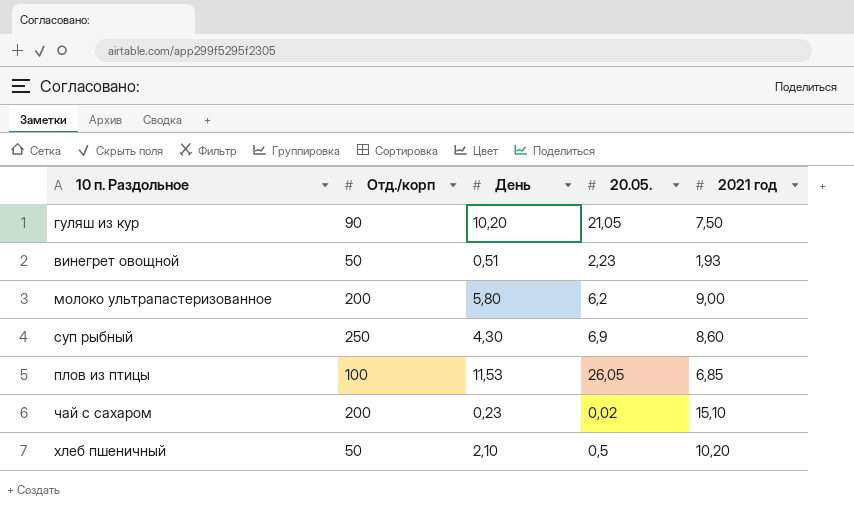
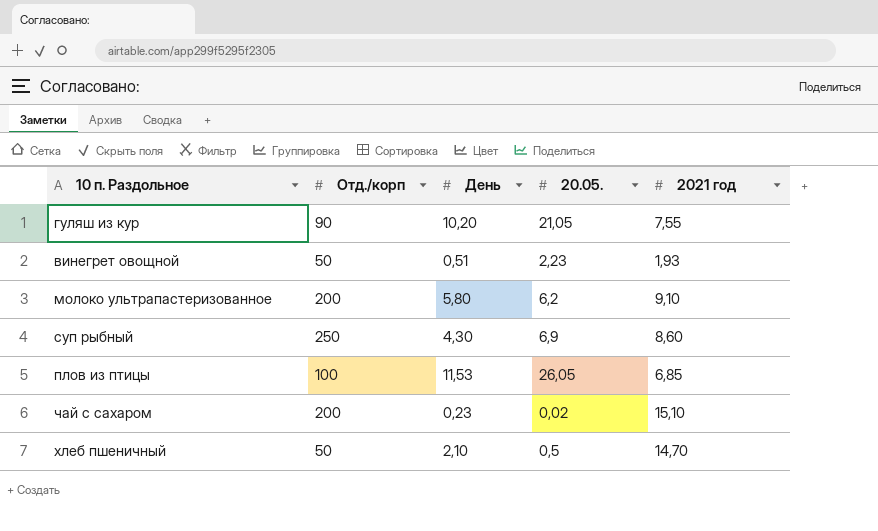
гуляш из кур | 2021 год: 7,50 -> 7,55
молоко ультрапастеризованное | 2021 год: 9,00 -> 9,10
хлеб пшеничный | 2021 год: 10,20 -> 14,70

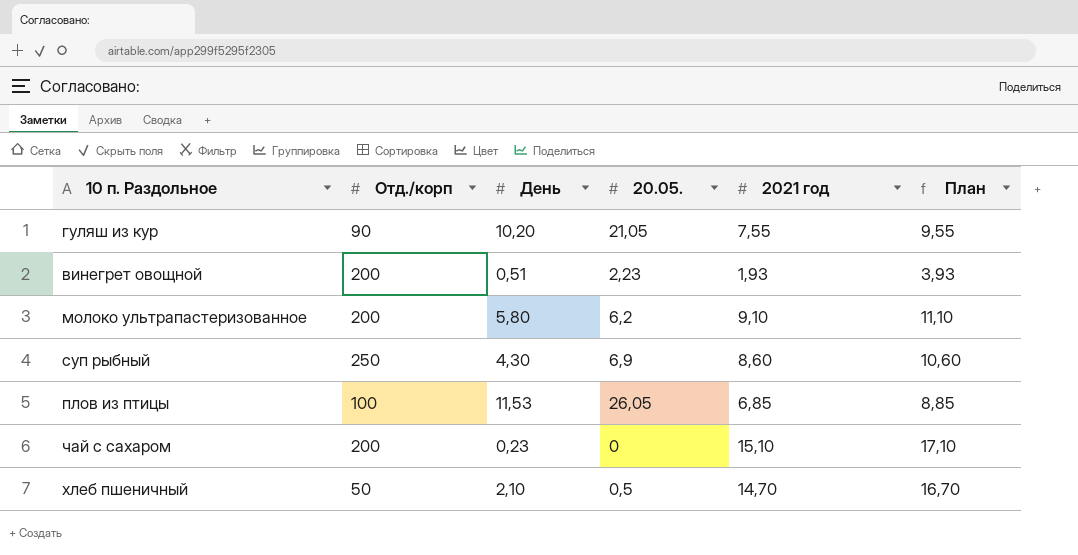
column План | formula: none -> [2021 год] + 2
винегрет овощной | Отд./корп: 50 -> 200
чай с сахаром | 20.05.: 0,02 -> 0

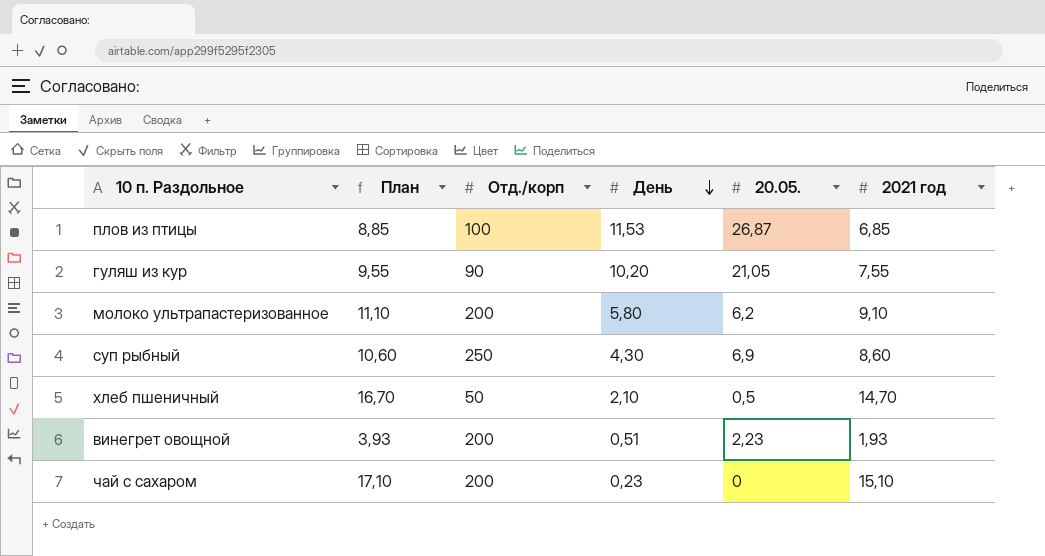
row order: none -> День descending
column План | position: 6 -> 2
плов из птицы | 20.05.: 26,05 -> 26,87

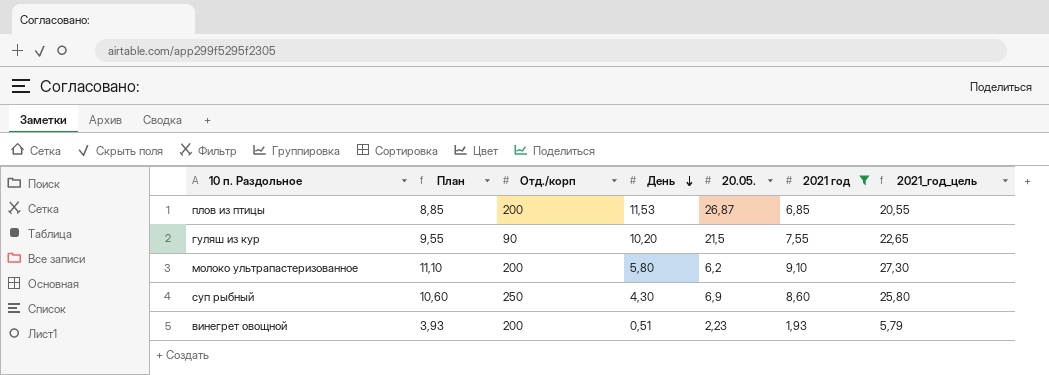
filter: none -> 2021 год <= 9,10
column 2021_год_цель | formula: none -> [2021 год] * 3
плов из птицы | Отд./корп: 100 -> 200
гуляш из кур | 20.05.: 21,05 -> 21,5

